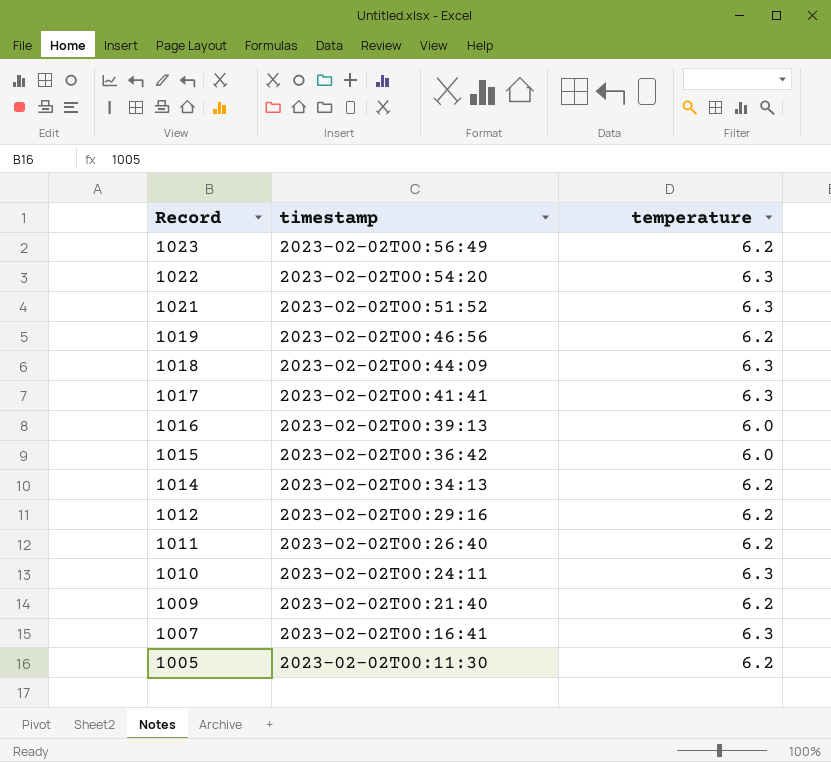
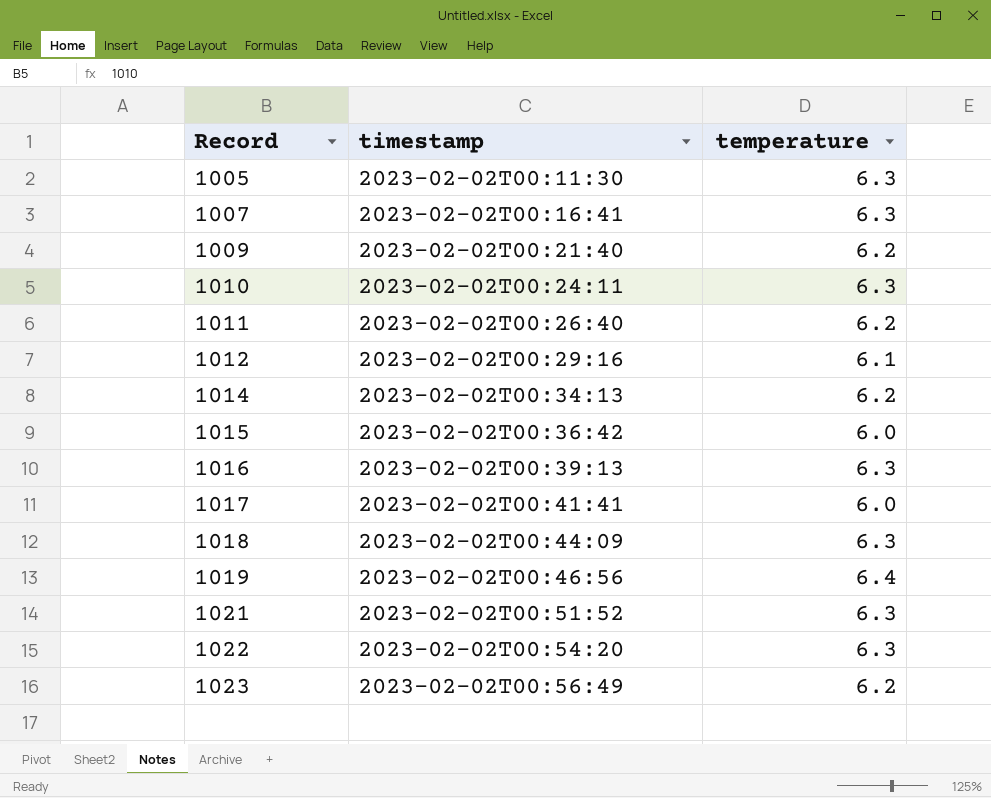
row order: Record descending -> Record ascending
1005 | temperature: 6.2 -> 6.3
1012 | temperature: 6.2 -> 6.1
1016 | temperature: 6.0 -> 6.3
1017 | temperature: 6.3 -> 6.0
1019 | temperature: 6.2 -> 6.4

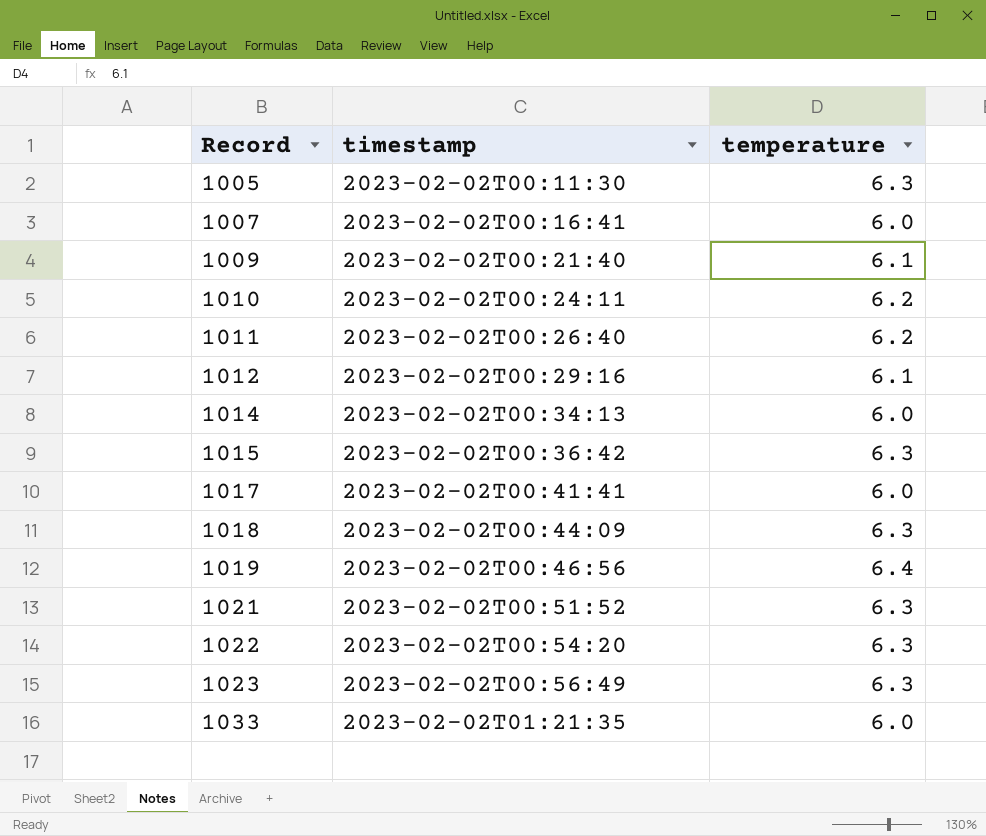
row 1016: 2023-02-02T00:39:13 | 6.3 -> none
1007 | temperature: 6.3 -> 6.0
1009 | temperature: 6.2 -> 6.1
1010 | temperature: 6.3 -> 6.2
1014 | temperature: 6.2 -> 6.0
1015 | temperature: 6.0 -> 6.3
1023 | temperature: 6.2 -> 6.3
row 1033: none -> 2023-02-02T01:21:35 | 6.0

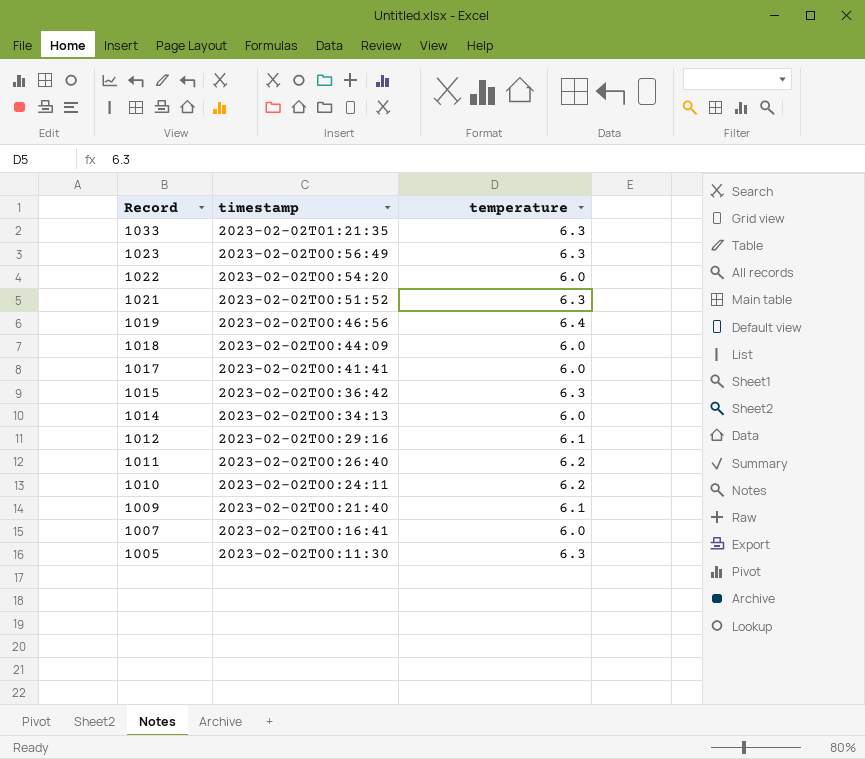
row order: Record ascending -> Record descending
1033 | temperature: 6.0 -> 6.3
1022 | temperature: 6.3 -> 6.0
1018 | temperature: 6.3 -> 6.0

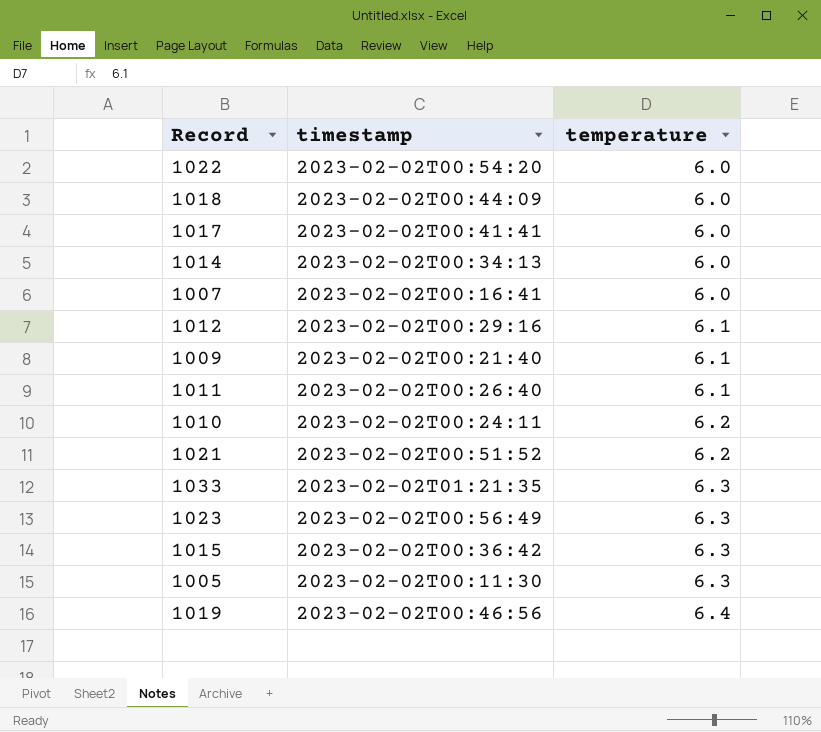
row order: Record descending -> temperature ascending
1011 | temperature: 6.2 -> 6.1
1021 | temperature: 6.3 -> 6.2

